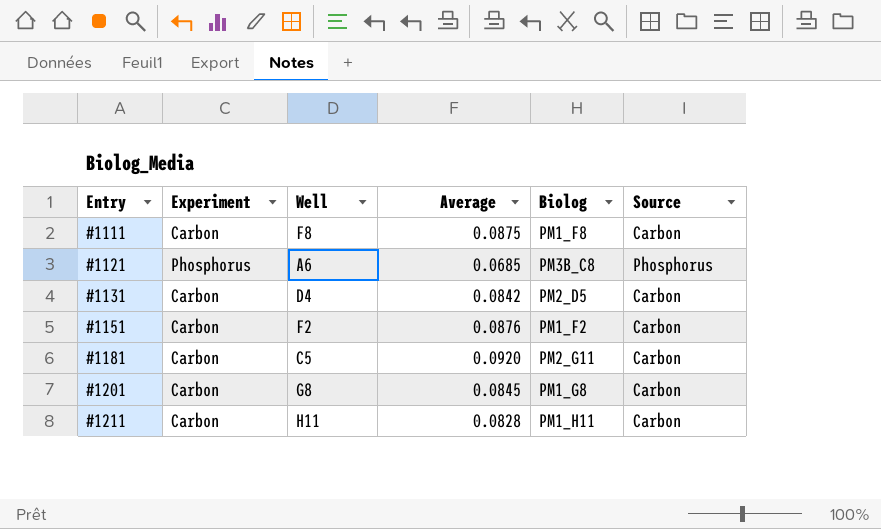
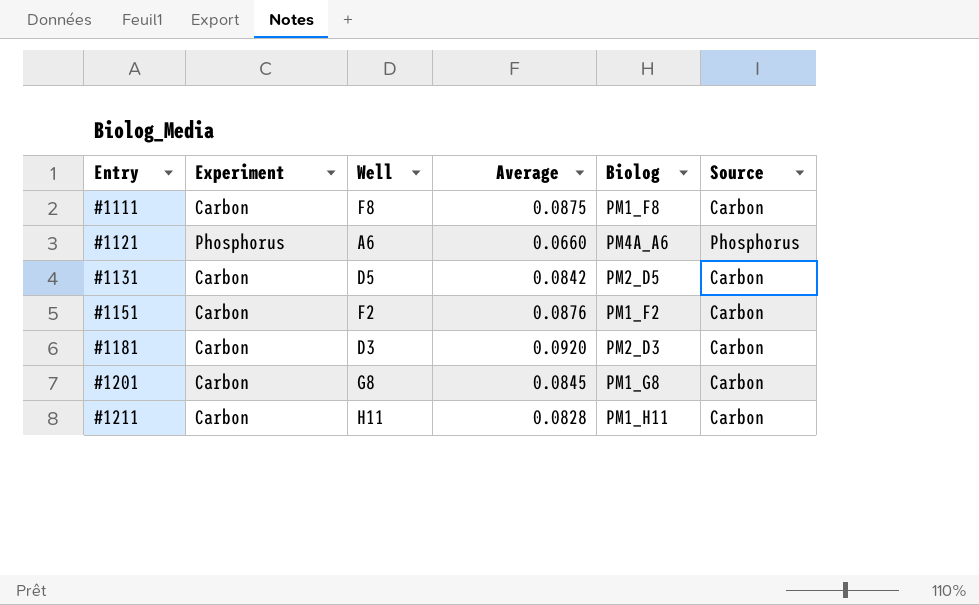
#1121 | Average: 0.0685 -> 0.0660
#1121 | Biolog: PM3B_C8 -> PM4A_A6
#1131 | Well: D4 -> D5
#1181 | Well: C5 -> D3
#1181 | Biolog: PM2_G11 -> PM2_D3

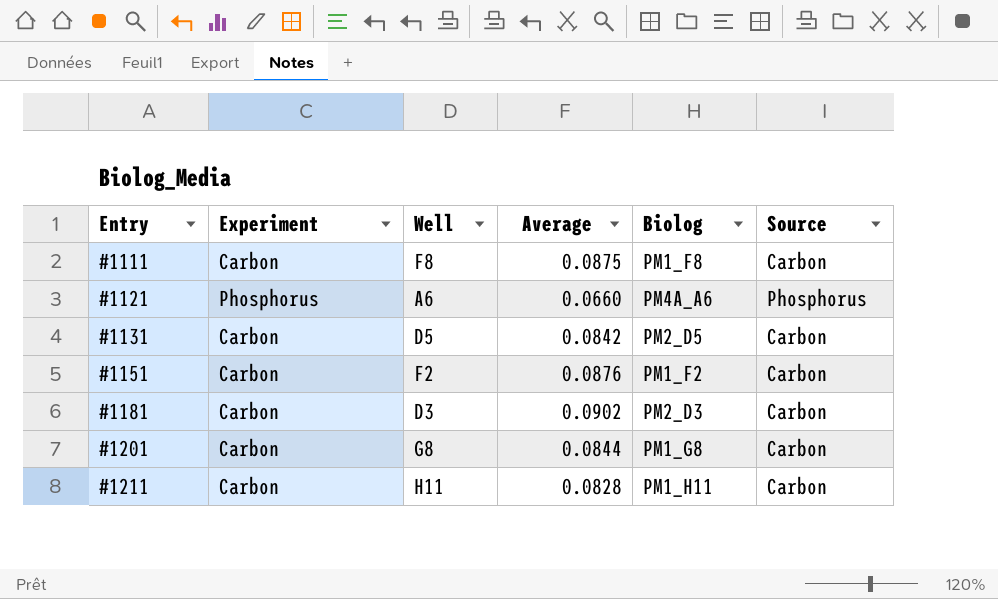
#1181 | Average: 0.0920 -> 0.0902
#1201 | Average: 0.0845 -> 0.0844

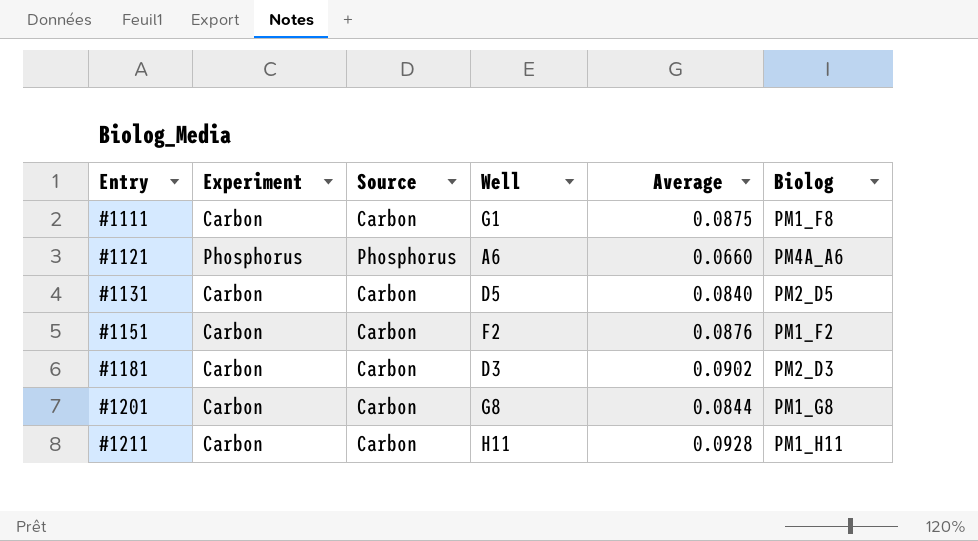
column Source | position: 6 -> 3
#1111 | Well: F8 -> G1
#1131 | Average: 0.0842 -> 0.0840
#1211 | Average: 0.0828 -> 0.0928

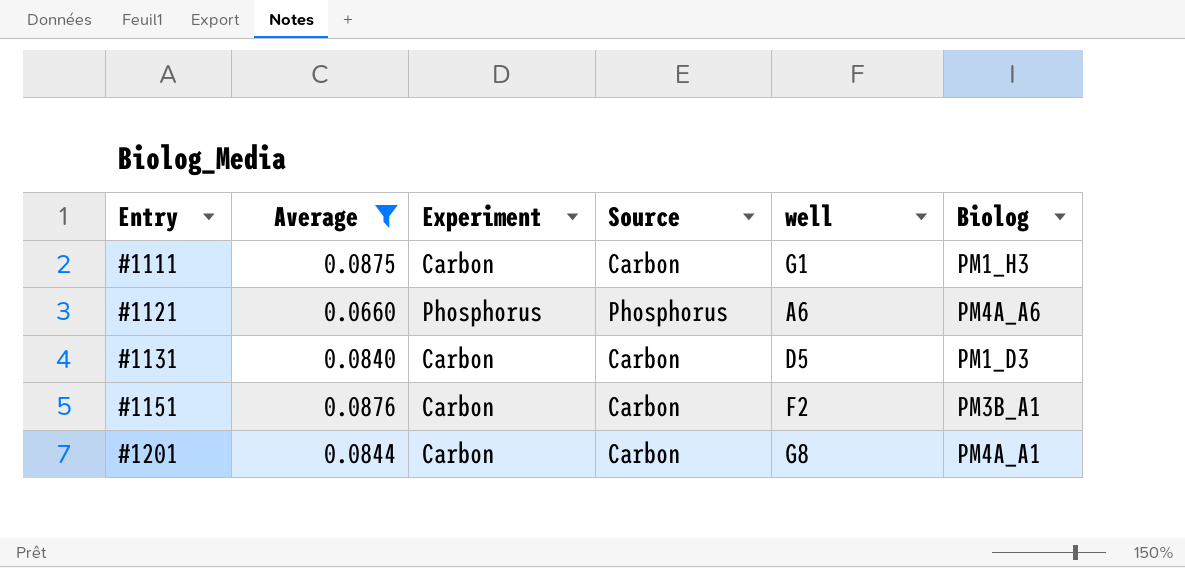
filter: none -> Average <= 0.0876
column Average | position: 5 -> 2
column name: Well -> well
#1111 | Biolog: PM1_F8 -> PM1_H3
#1131 | Biolog: PM2_D5 -> PM1_D3
#1151 | Biolog: PM1_F2 -> PM3B_A1
#1201 | Biolog: PM1_G8 -> PM4A_A1

